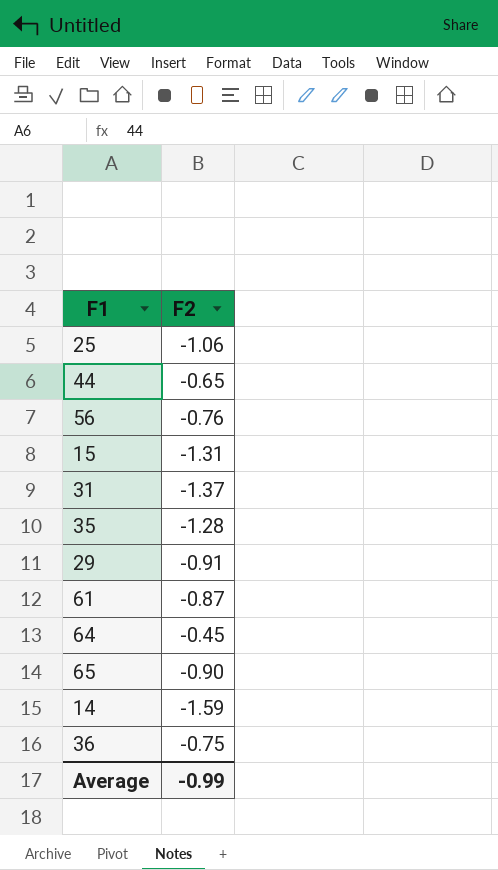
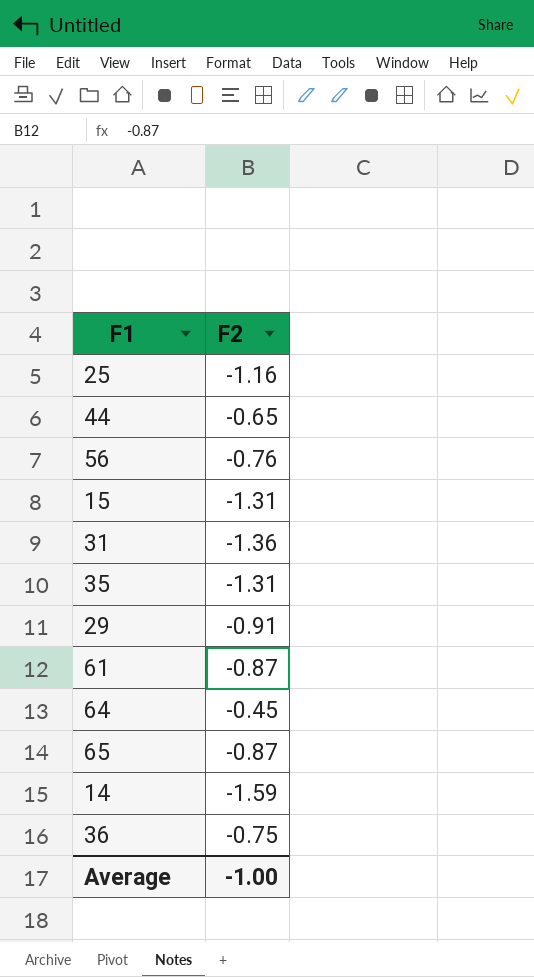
25 | F2: -1.06 -> -1.16
31 | F2: -1.37 -> -1.36
35 | F2: -1.28 -> -1.31
65 | F2: -0.90 -> -0.87
Average | F2: -0.99 -> -1.00

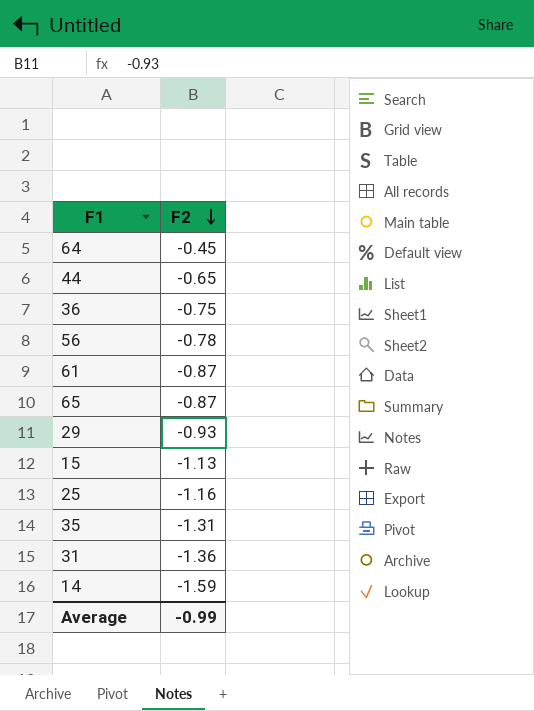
row order: none -> F2 descending
56 | F2: -0.76 -> -0.78
29 | F2: -0.91 -> -0.93
15 | F2: -1.31 -> -1.13
Average | F2: -1.00 -> -0.99

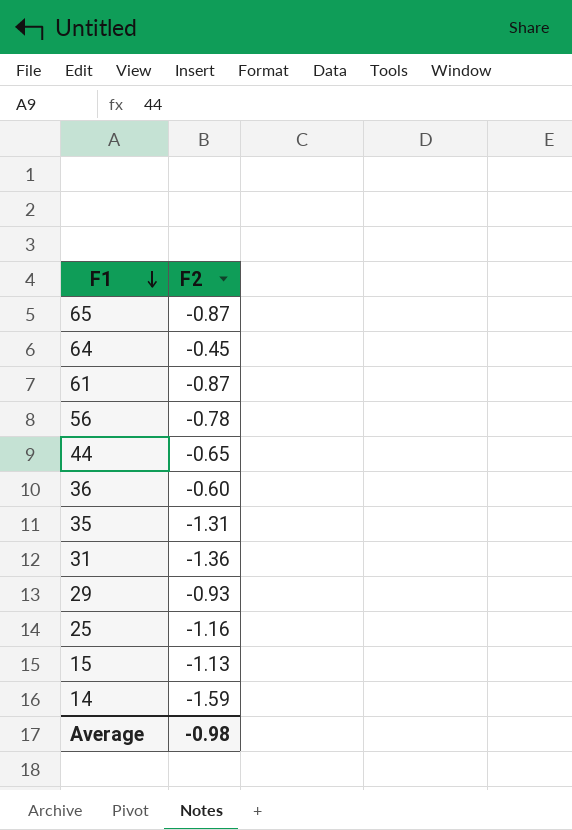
row order: F2 descending -> F1 descending
36 | F2: -0.75 -> -0.60
Average | F2: -0.99 -> -0.98

